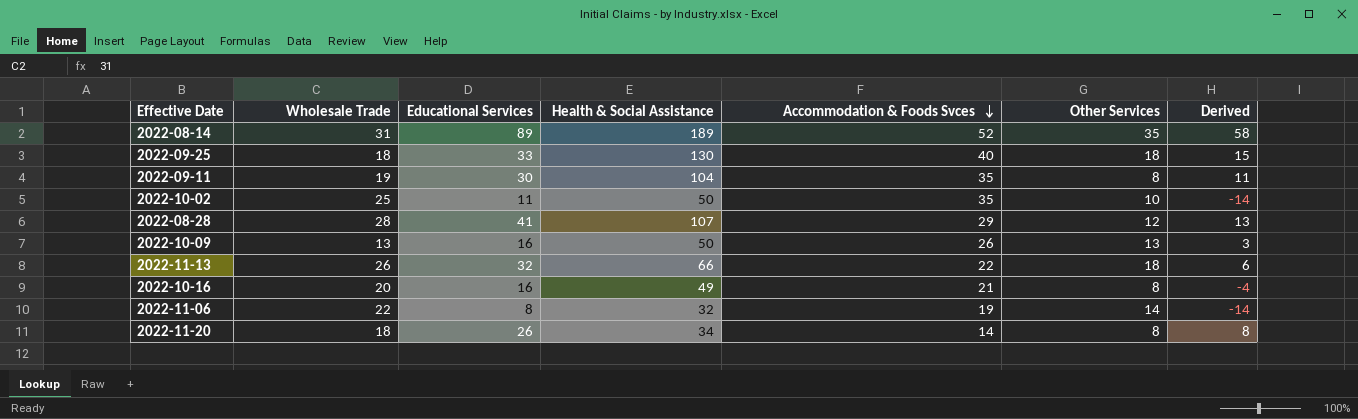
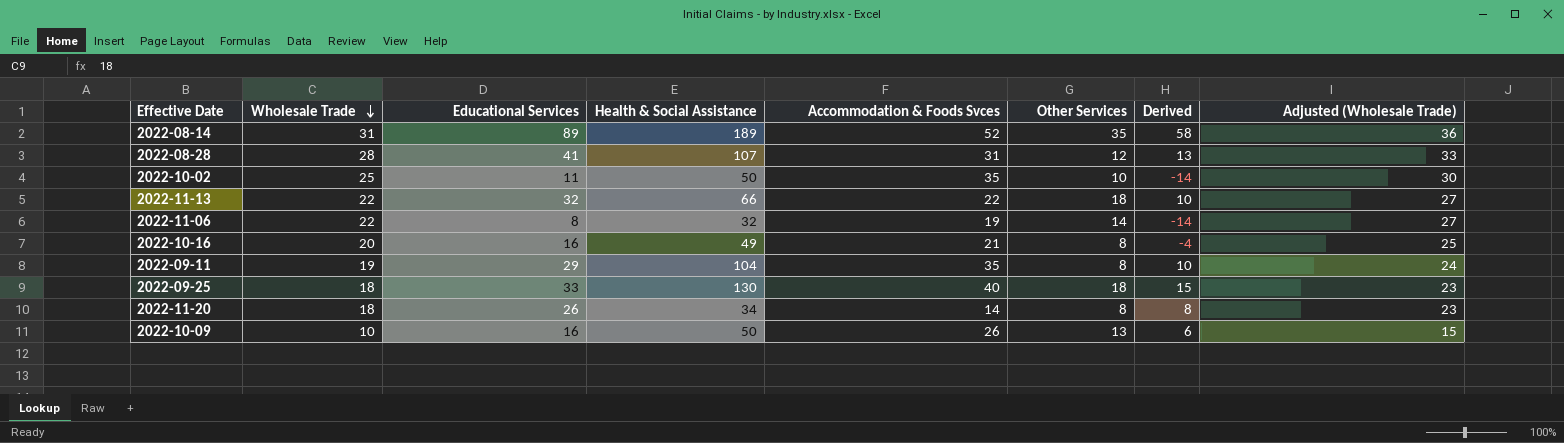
row order: Accommodation & Foods Svces descending -> Wholesale Trade descending
column Adjusted (Wholesale Trade) | formula: none -> [Wholesale Trade] + 5
2022-08-28 | Accommodation & Foods Svces: 29 -> 31
2022-11-13 | Wholesale Trade: 26 -> 22
2022-11-13 | Derived: 6 -> 10
2022-09-11 | Educational Services: 30 -> 29
2022-09-11 | Derived: 11 -> 10
2022-10-09 | Wholesale Trade: 13 -> 10
2022-10-09 | Derived: 3 -> 6

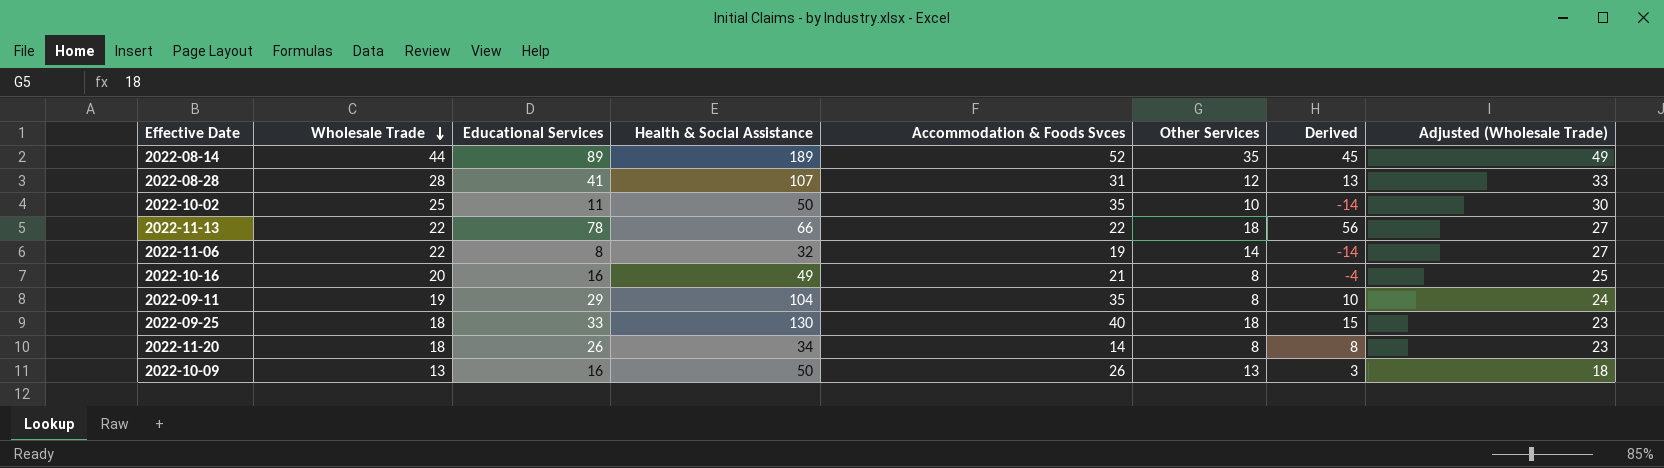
2022-08-14 | Wholesale Trade: 31 -> 44
2022-08-14 | Derived: 58 -> 45
2022-08-14 | Adjusted (Wholesale Trade): 36 -> 49
2022-11-13 | Educational Services: 32 -> 78
2022-11-13 | Derived: 10 -> 56
2022-10-09 | Wholesale Trade: 10 -> 13
2022-10-09 | Derived: 6 -> 3
2022-10-09 | Adjusted (Wholesale Trade): 15 -> 18

